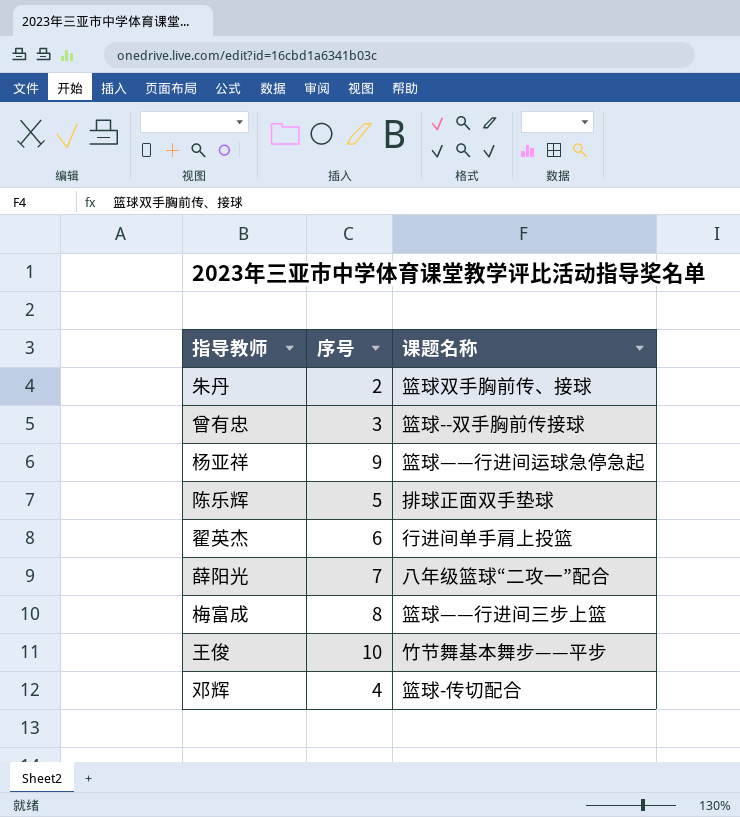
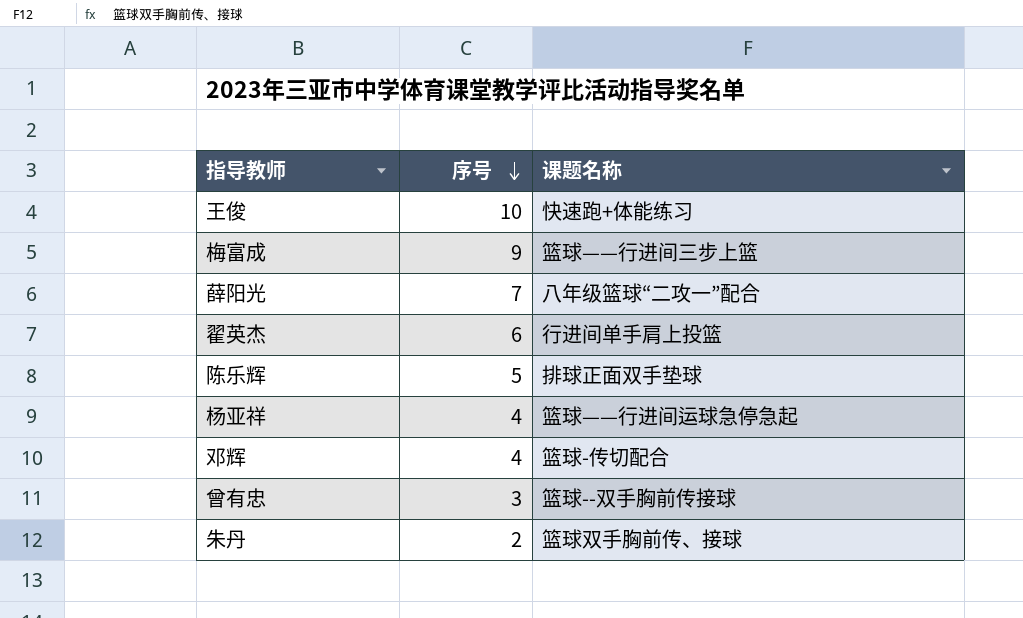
row order: none -> 序号 descending
王俊 | 课题名称: 竹节舞基本舞步——平步 -> 快速跑+体能练习
梅富成 | 序号: 8 -> 9
杨亚祥 | 序号: 9 -> 4

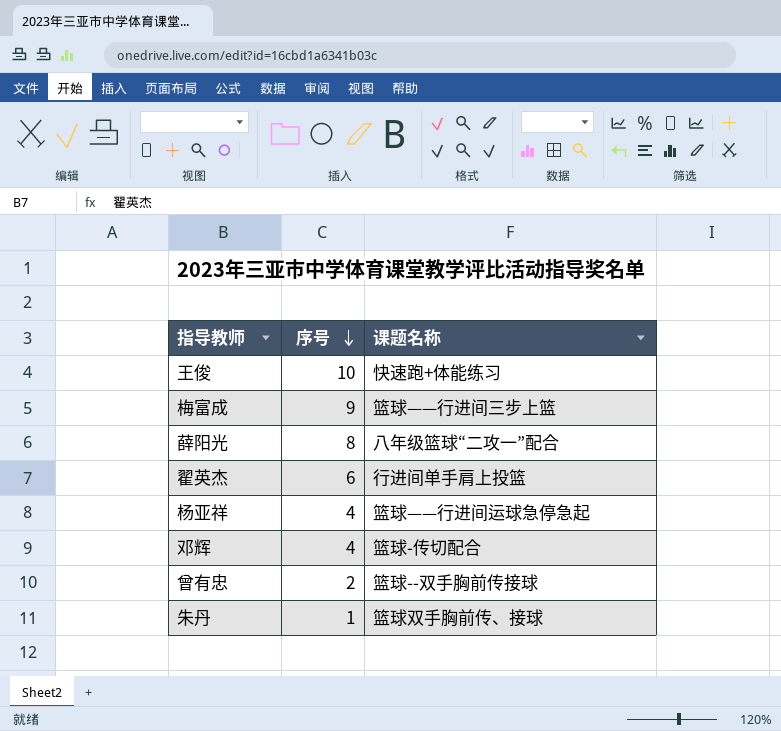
row 陈乐辉: 5 | 排球正面双手垫球 -> none
薛阳光 | 序号: 7 -> 8
曾有忠 | 序号: 3 -> 2
朱丹 | 序号: 2 -> 1

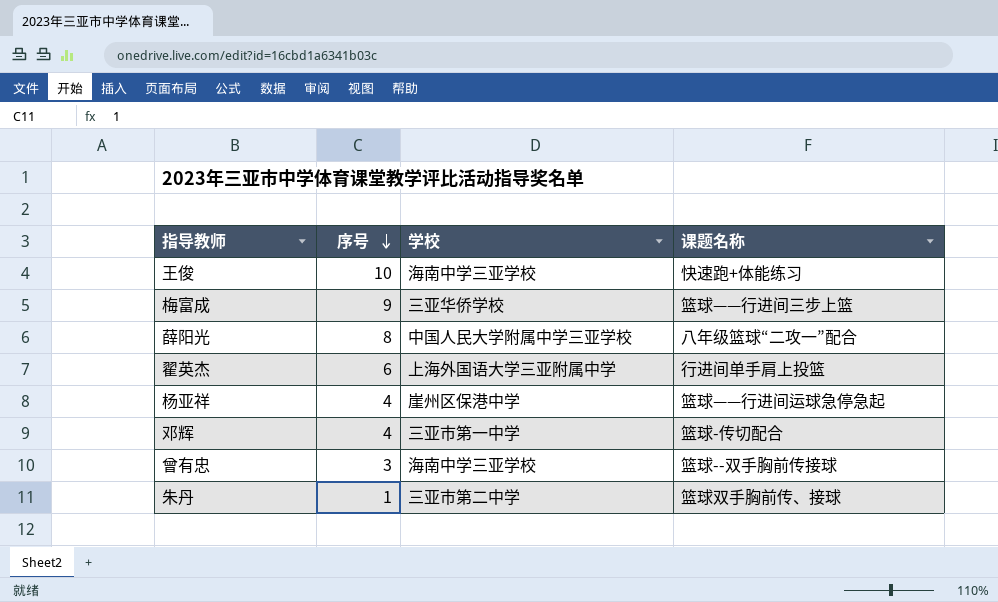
column 学校 | position: none -> 3
曾有忠 | 序号: 2 -> 3

